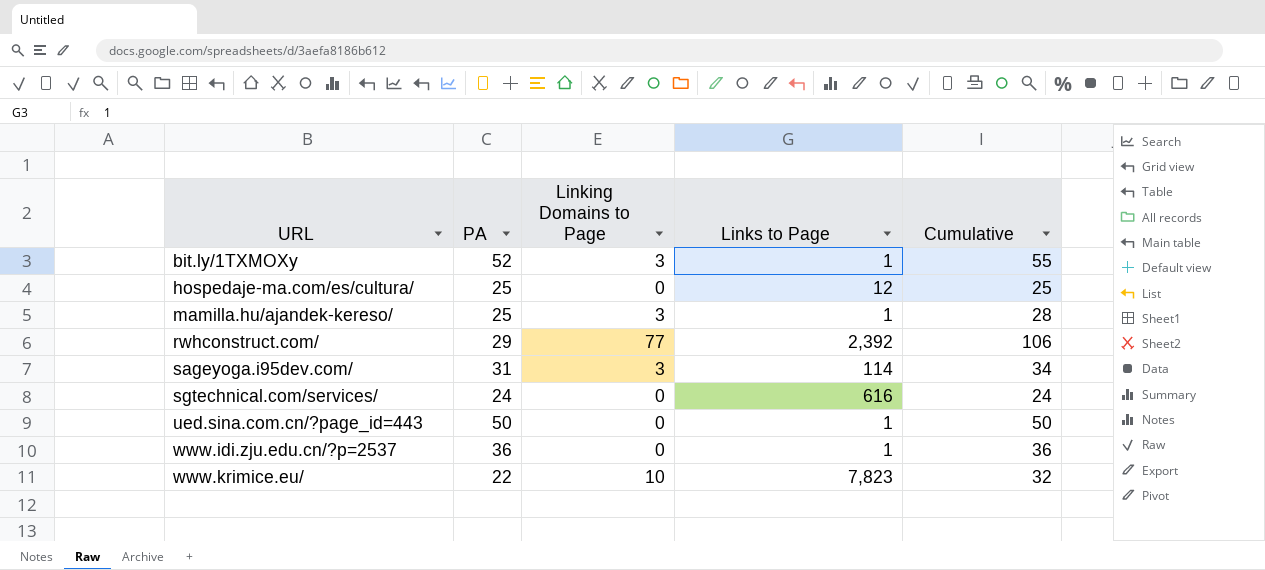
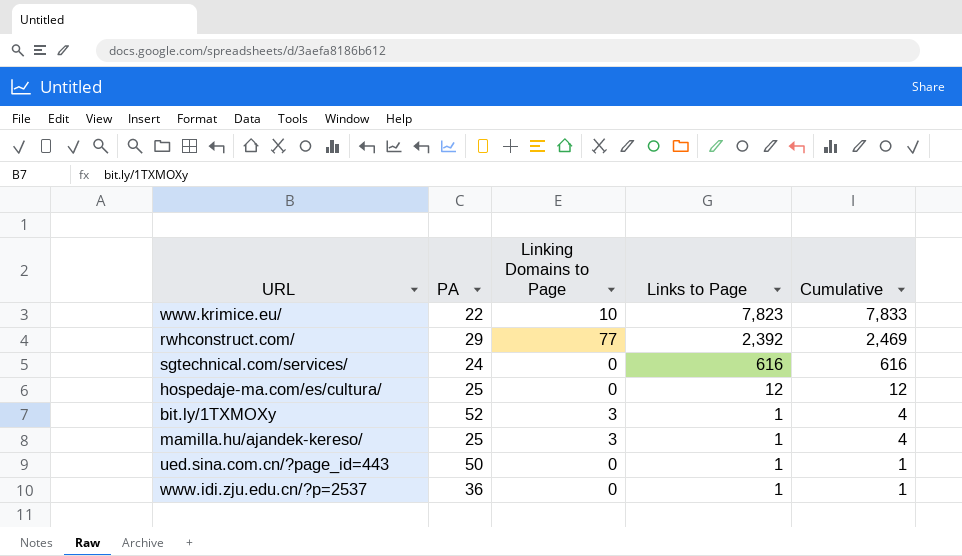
row order: URL ascending -> Links to Page descending
column Cumulative | formula: [PA] + [Linking Domains to Page] -> [Linking Domains to Page] + [Links to Page]
row sageyoga.i95dev.com/: 31 | 3 | 114 | 34 -> none

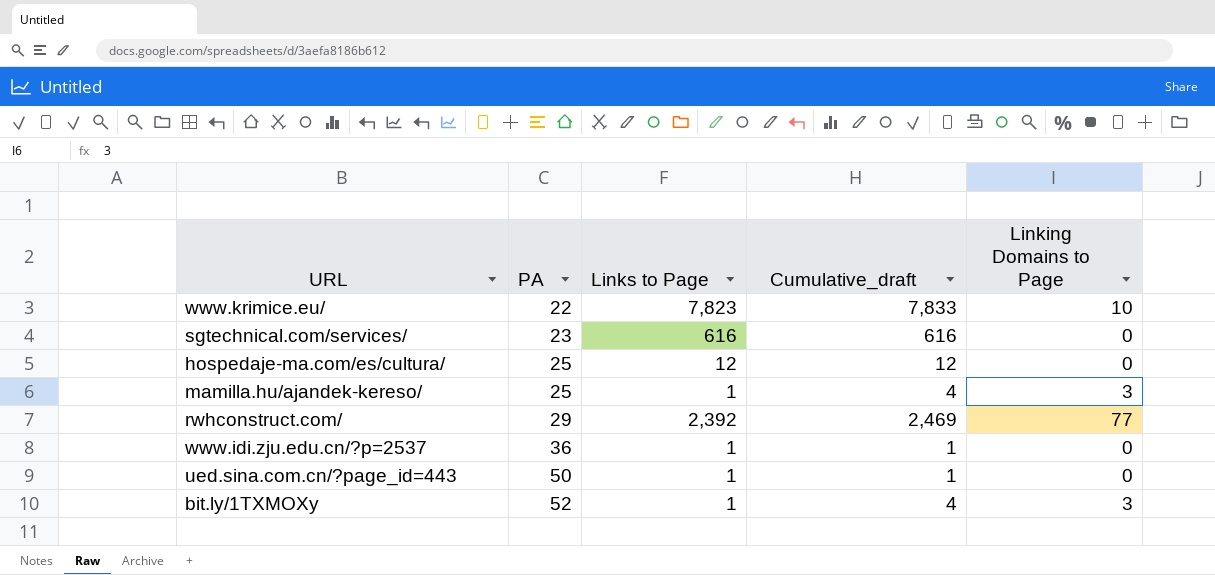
row order: Links to Page descending -> PA ascending
column name: Cumulative -> Cumulative_draft
column Linking Domains to Page | position: 3 -> 5
sgtechnical.com/services/ | PA: 24 -> 23

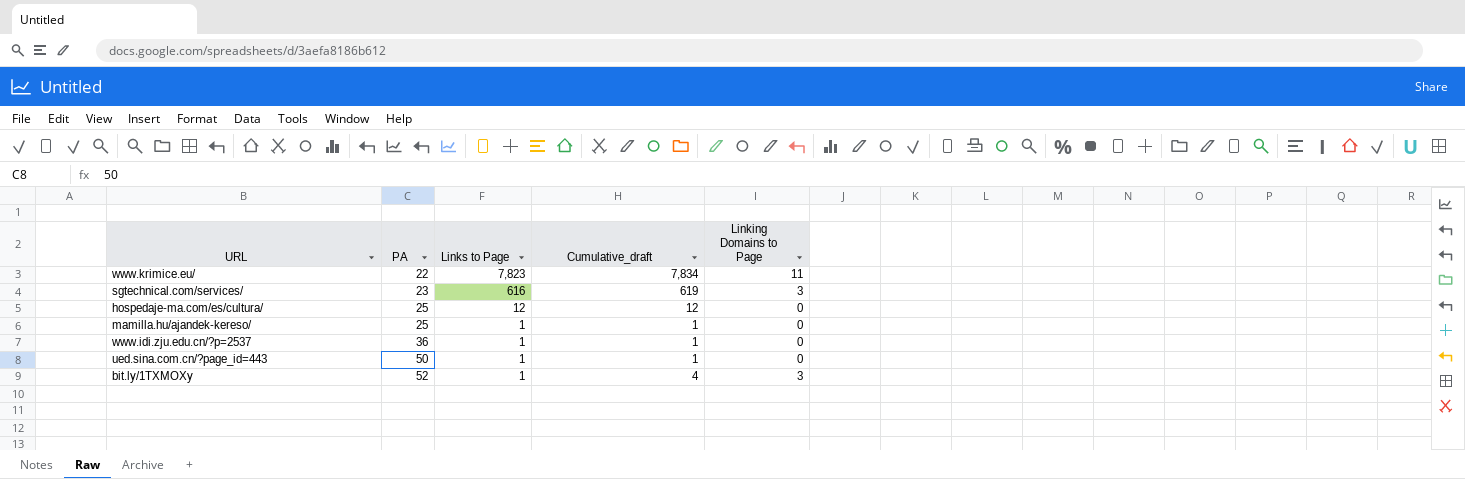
row rwhconstruct.com/: 29 | 2,392 | 2,469 | 77 -> none
www.krimice.eu/ | Cumulative_draft: 7,833 -> 7,834
www.krimice.eu/ | Linking Domains to Page: 10 -> 11
sgtechnical.com/services/ | Cumulative_draft: 616 -> 619
sgtechnical.com/services/ | Linking Domains to Page: 0 -> 3
mamilla.hu/ajandek-kereso/ | Cumulative_draft: 4 -> 1
mamilla.hu/ajandek-kereso/ | Linking Domains to Page: 3 -> 0

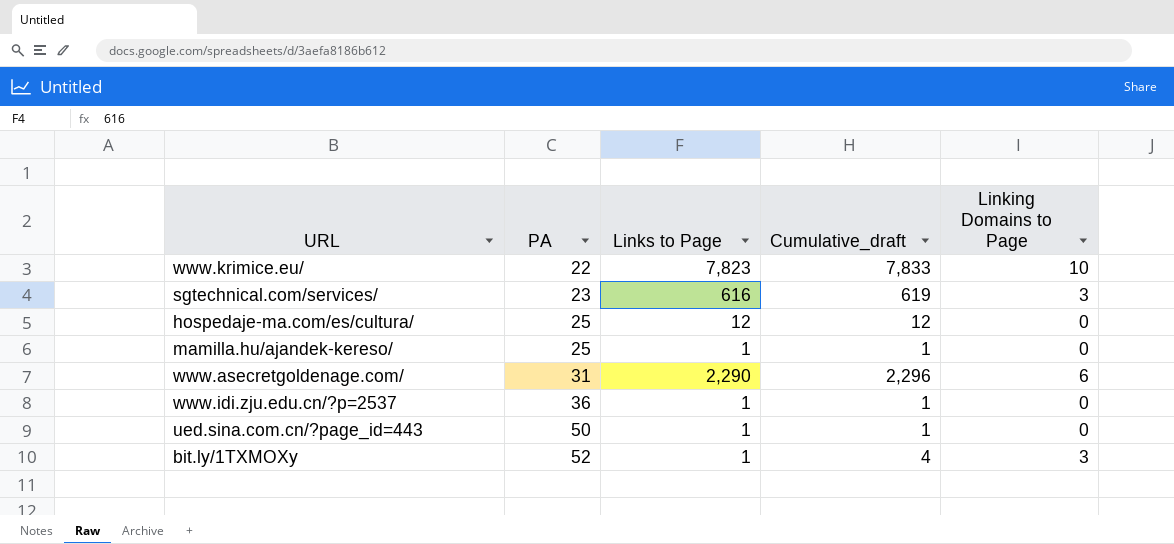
www.krimice.eu/ | Cumulative_draft: 7,834 -> 7,833
www.krimice.eu/ | Linking Domains to Page: 11 -> 10
row www.asecretgoldenage.com/: none -> 31 | 2,290 | 2,296 | 6

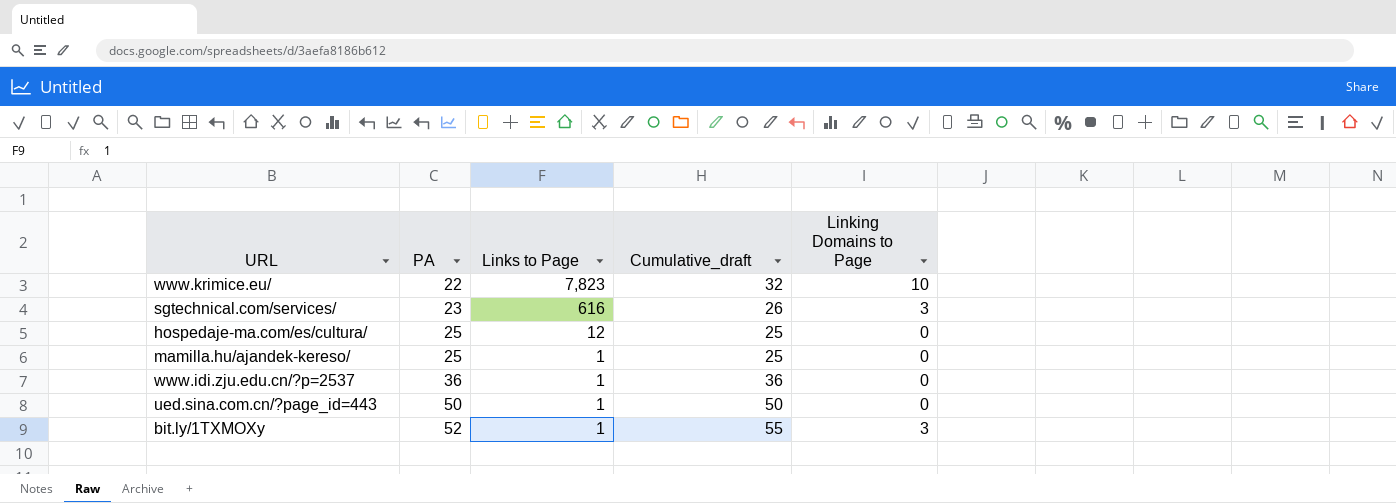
column Cumulative_draft | formula: [Links to Page] + [Linking Domains to Page] -> [PA] + [Linking Domains to Page]
row www.asecretgoldenage.com/: 31 | 2,290 | 2,296 | 6 -> none

